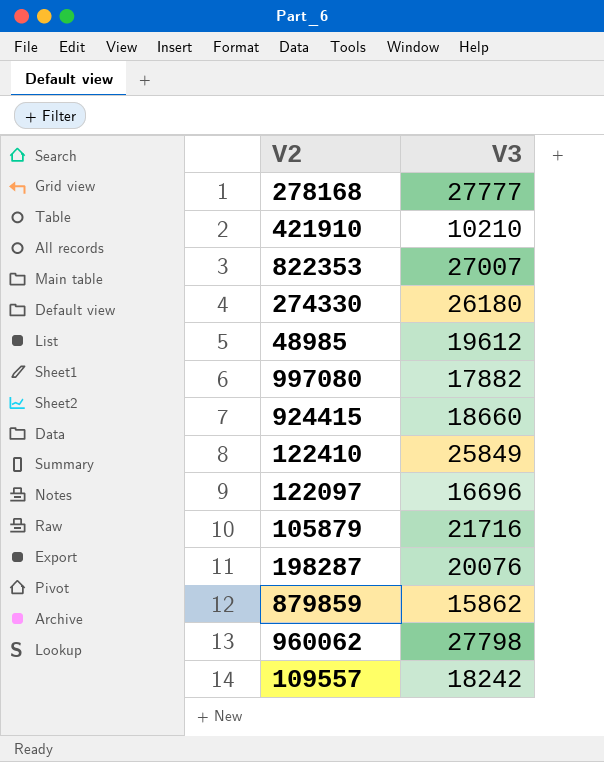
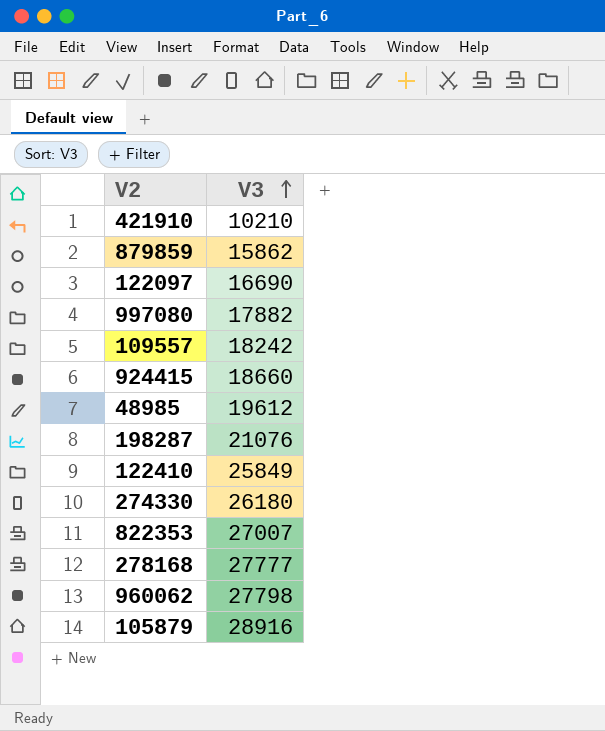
row order: none -> V3 ascending
122097 | V3: 16696 -> 16690
198287 | V3: 20076 -> 21076
105879 | V3: 21716 -> 28916

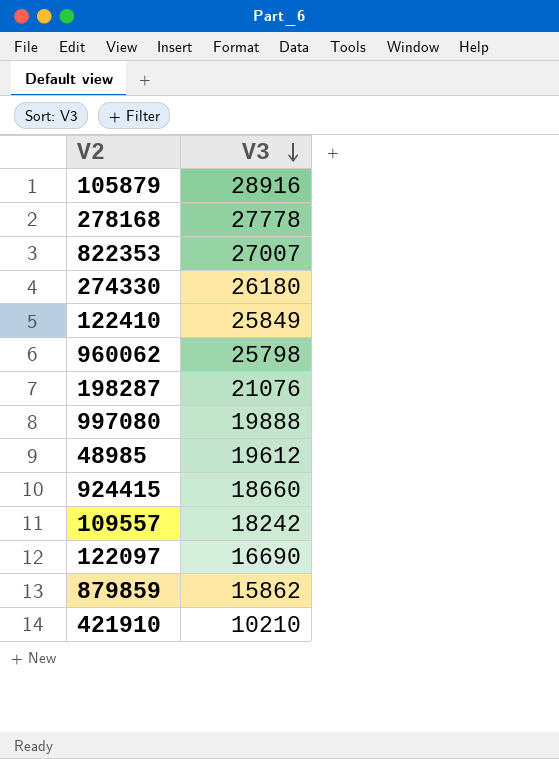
row order: V3 ascending -> V3 descending
278168 | V3: 27777 -> 27778
960062 | V3: 27798 -> 25798
997080 | V3: 17882 -> 19888

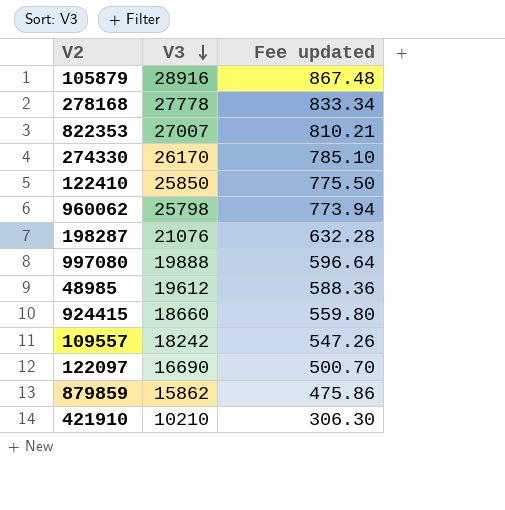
column Fee updated | formula: none -> [V3] * 0.03
274330 | V3: 26180 -> 26170
122410 | V3: 25849 -> 25850

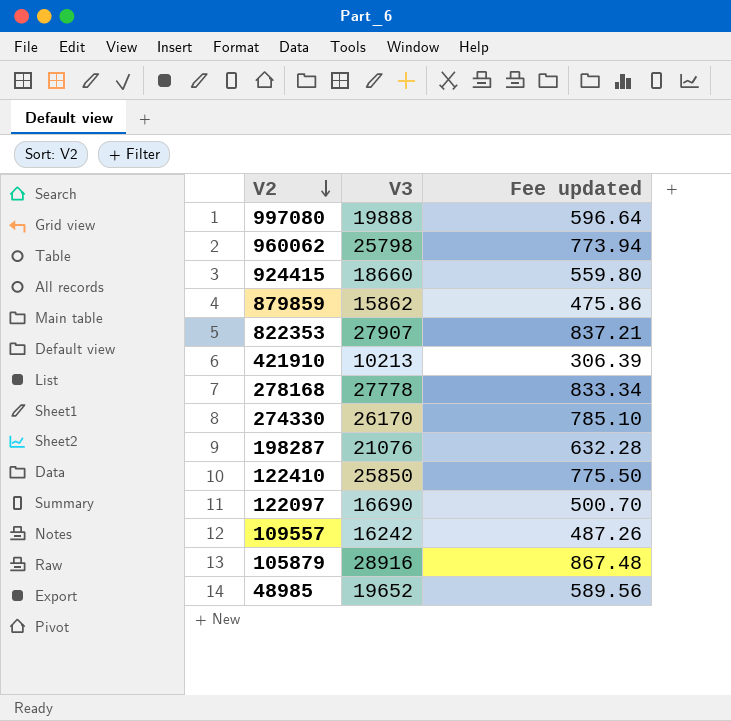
row order: V3 descending -> V2 descending
822353 | V3: 27007 -> 27907
822353 | Fee updated: 810.21 -> 837.21
421910 | V3: 10210 -> 10213
421910 | Fee updated: 306.30 -> 306.39
109557 | V3: 18242 -> 16242
109557 | Fee updated: 547.26 -> 487.26
48985 | V3: 19612 -> 19652
48985 | Fee updated: 588.36 -> 589.56

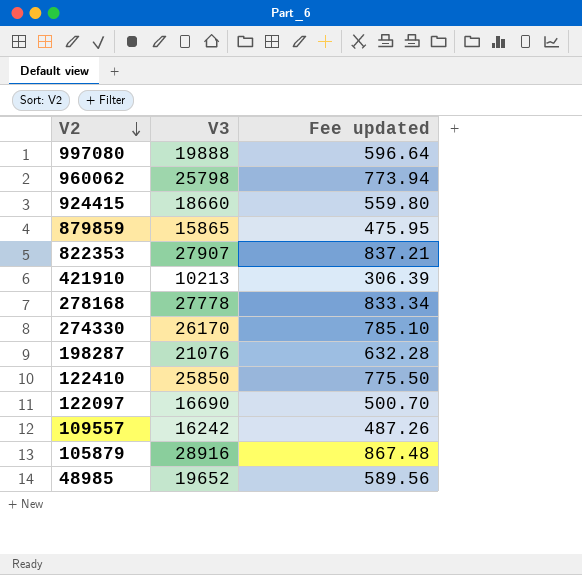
879859 | V3: 15862 -> 15865
879859 | Fee updated: 475.86 -> 475.95

